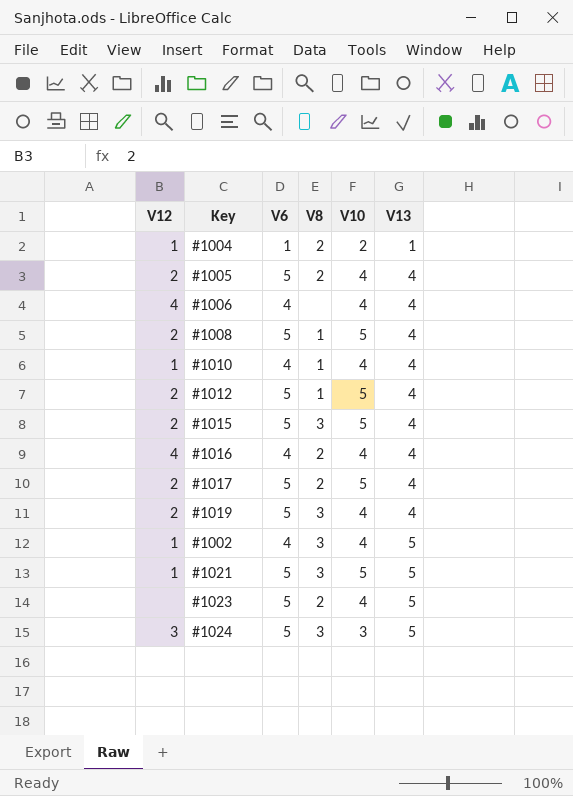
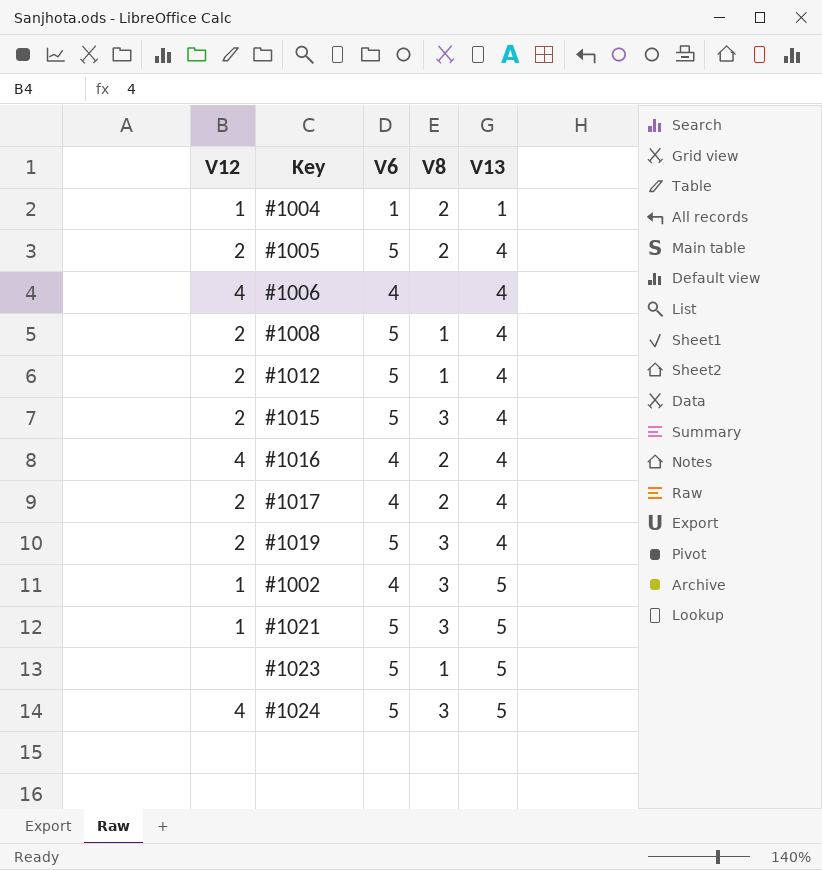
column V10 | position: 5 -> none
row #1010: 1 | 4 | 1 | 4 | 4 -> none
#1017 | V6: 5 -> 4
#1023 | V8: 2 -> 1
#1024 | V12: 3 -> 4

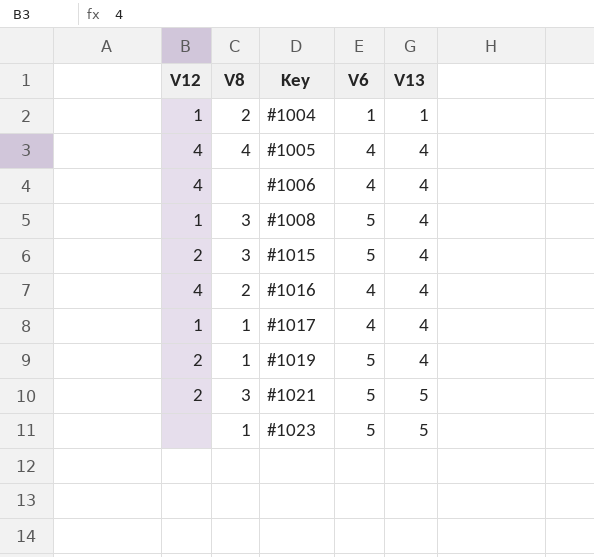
column V8 | position: 4 -> 2
row #1012: 2 | 5 | 1 | 4 -> none
row #1002: 1 | 4 | 3 | 5 -> none
row #1024: 4 | 5 | 3 | 5 -> none
#1005 | V12: 2 -> 4
#1005 | V8: 2 -> 4
#1005 | V6: 5 -> 4
#1008 | V12: 2 -> 1
#1008 | V8: 1 -> 3
#1017 | V12: 2 -> 1
#1017 | V8: 2 -> 1
#1019 | V8: 3 -> 1
#1021 | V12: 1 -> 2

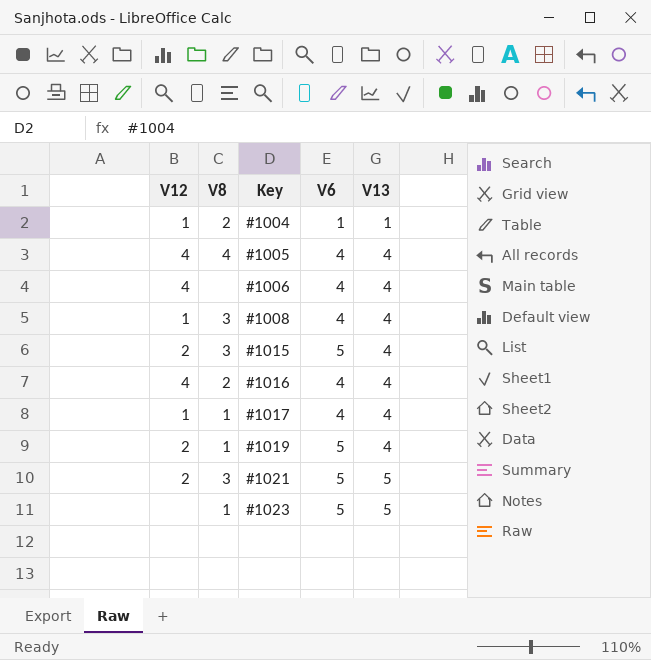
#1008 | V6: 5 -> 4

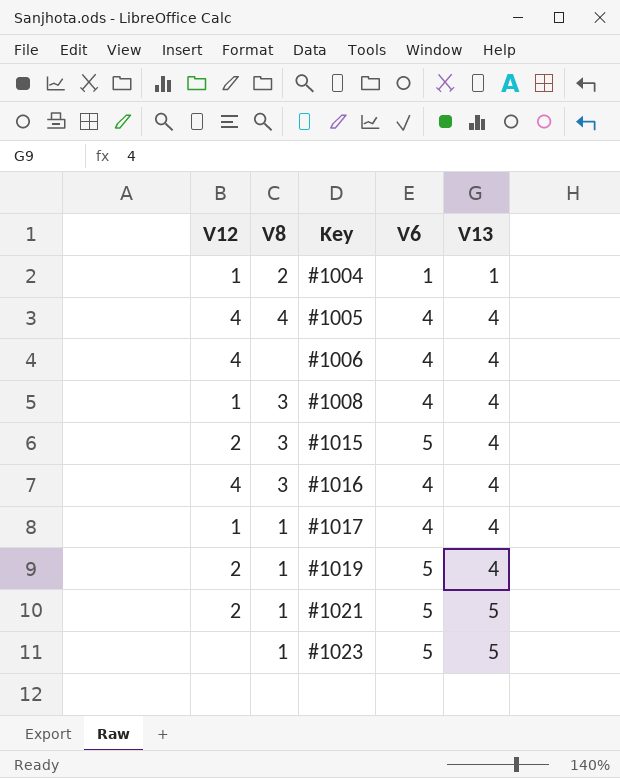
#1016 | V8: 2 -> 3
#1021 | V8: 3 -> 1

